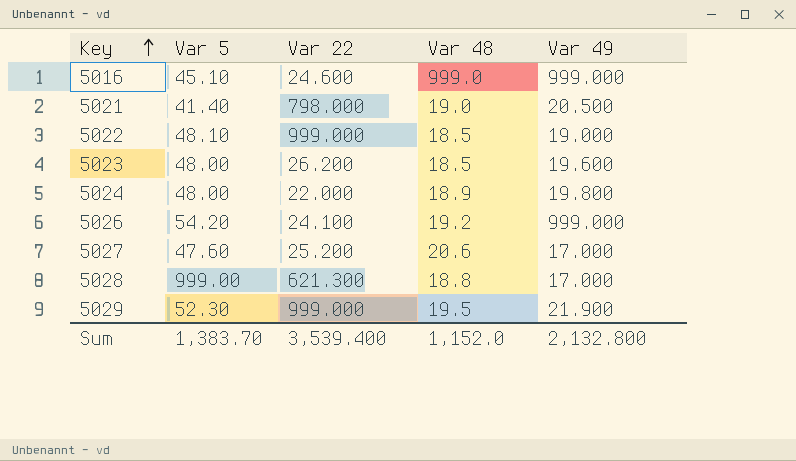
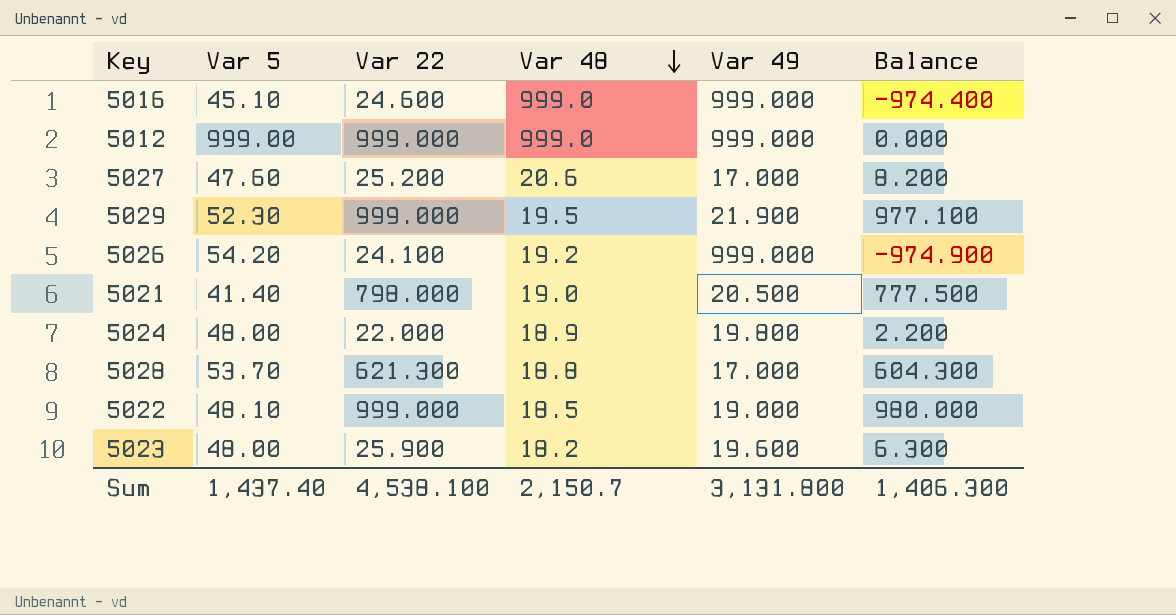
row order: Key ascending -> Var 48 descending
column Balance | formula: none -> [Var 22] - [Var 49]
row 5012: none -> 999.00 | 999.000 | 999.0 | 999.000 | 0.000
5028 | Var 5: 999.00 -> 53.70
5023 | Var 22: 26.200 -> 25.900
5023 | Var 48: 18.5 -> 18.2
Sum | Var 5: 1,383.70 -> 1,437.40
Sum | Var 22: 3,539.400 -> 4,538.100
Sum | Var 48: 1,152.0 -> 2,150.7
Sum | Var 49: 2,132.800 -> 3,131.800

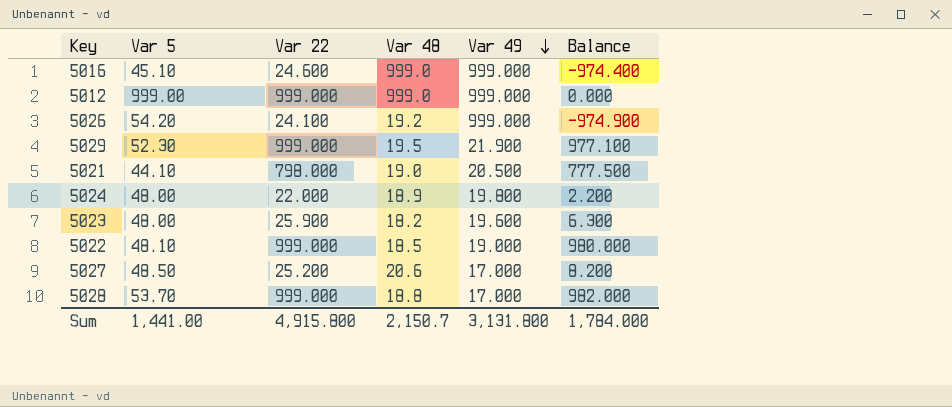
row order: Var 48 descending -> Var 49 descending
5021 | Var 5: 41.40 -> 44.10
5027 | Var 5: 47.60 -> 48.50
5028 | Var 22: 621.300 -> 999.000
5028 | Balance: 604.300 -> 982.000
Sum | Var 5: 1,437.40 -> 1,441.00
Sum | Var 22: 4,538.100 -> 4,915.800
Sum | Balance: 1,406.300 -> 1,784.000

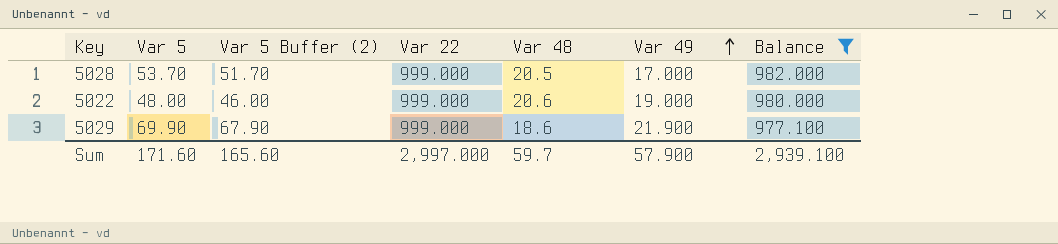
filter: none -> Balance >= 977.100
row order: Var 49 descending -> Var 49 ascending
column Var 5 Buffer (2) | formula: none -> [Var 5] - 2
5028 | Var 48: 18.8 -> 20.5
5022 | Var 5: 48.10 -> 48.00
5022 | Var 48: 18.5 -> 20.6
5029 | Var 5: 52.30 -> 69.90
5029 | Var 48: 19.5 -> 18.6
Sum | Var 5: 1,441.00 -> 171.60
Sum | Var 22: 4,915.800 -> 2,997.000
Sum | Var 48: 2,150.7 -> 59.7
Sum | Var 49: 3,131.800 -> 57.900
Sum | Balance: 1,784.000 -> 2,939.100

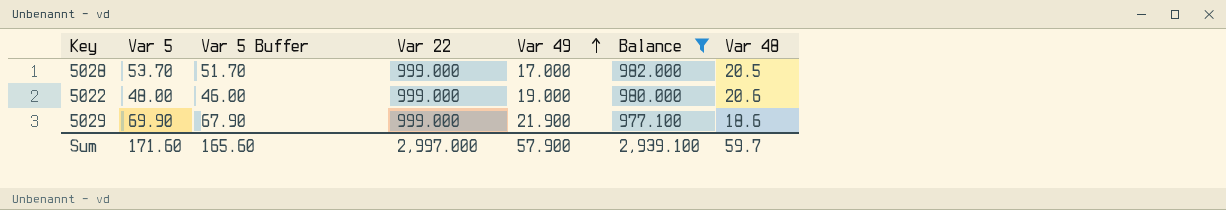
column name: Var 5 Buffer (2) -> Var 5 Buffer
column Var 48 | position: 5 -> 7

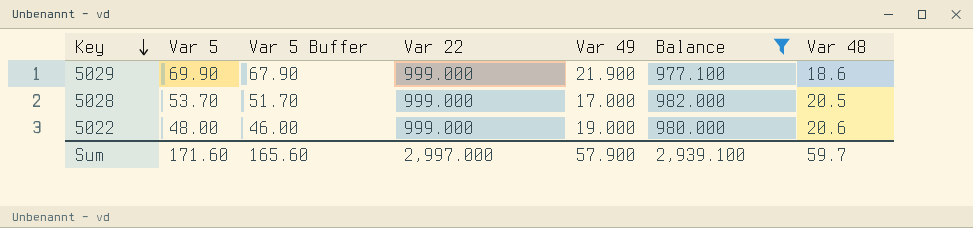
row order: Var 49 ascending -> Key descending

